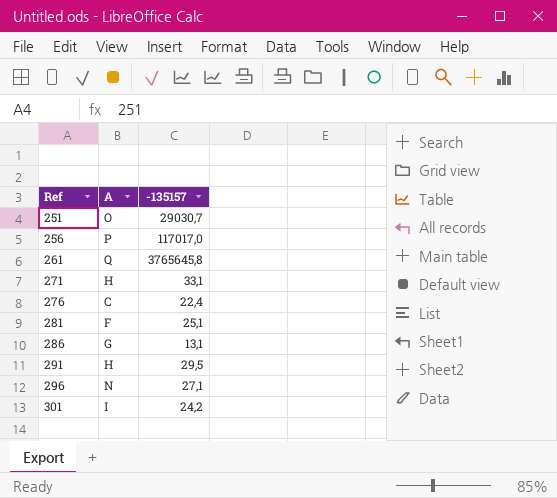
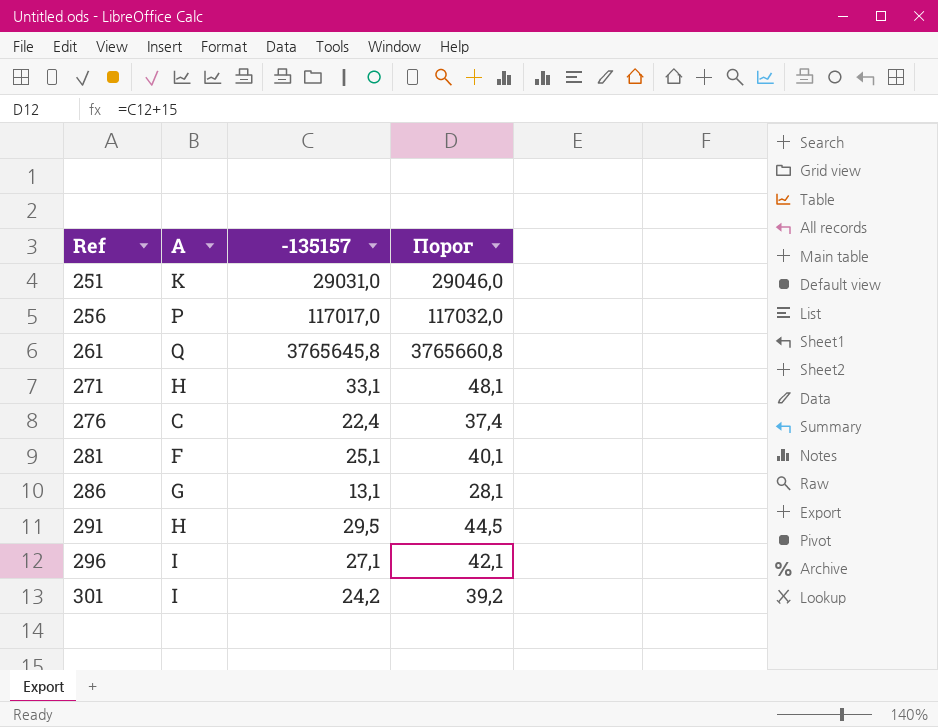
column Порог | formula: none -> [-135157] + 15
251 | A: O -> K
251 | -135157: 29030,7 -> 29031,0
296 | A: N -> I

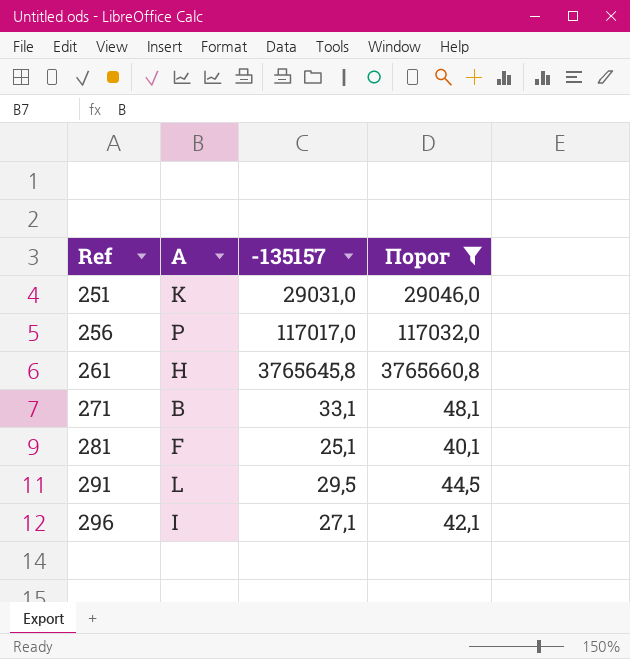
filter: none -> Порог >= 40,1
261 | A: Q -> H
271 | A: H -> B
291 | A: H -> L

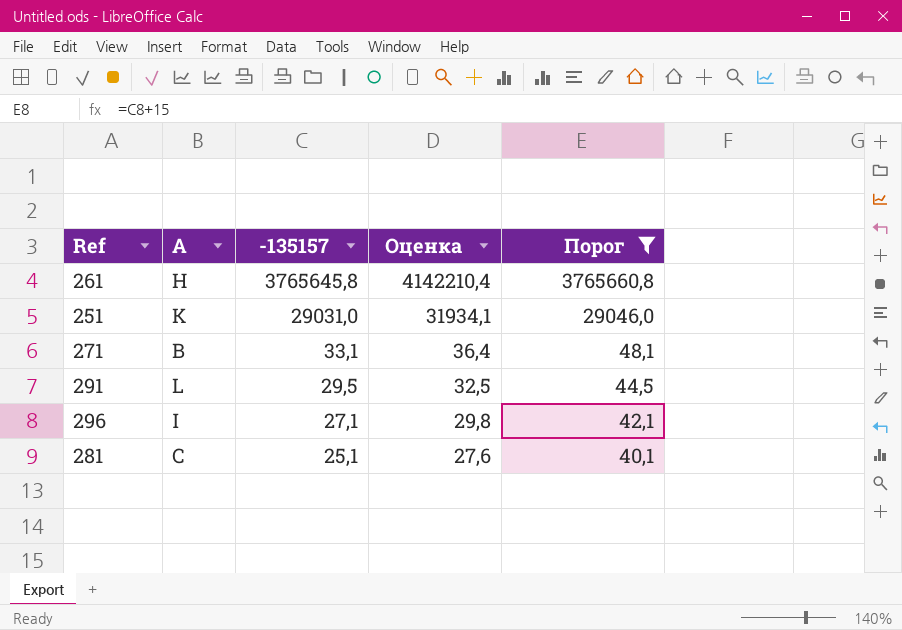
row order: Ref ascending -> -135157 descending
column Оценка | formula: none -> [-135157] * 1,1
row 256: P | 117017,0 | 117032,0 -> none
281 | A: F -> C

